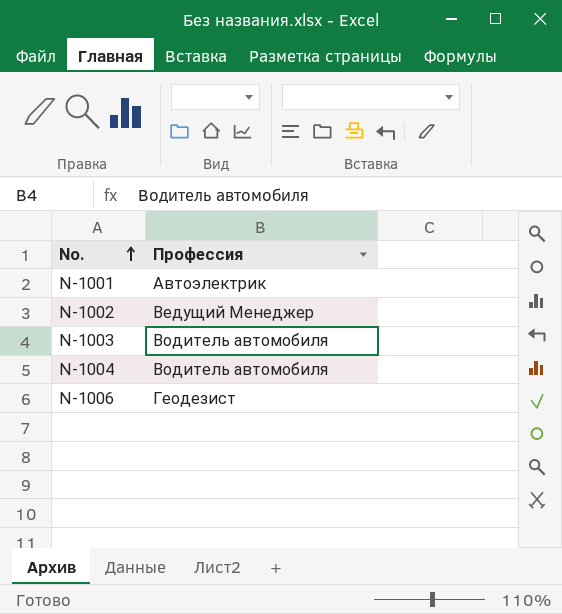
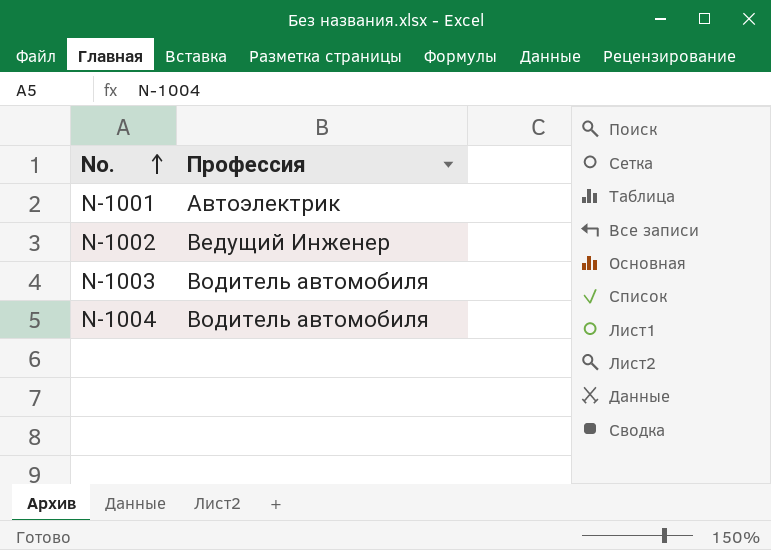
row N-1006: Геодезист -> none
N-1002 | Профессия: Ведущий Менеджер -> Ведущий Инженер

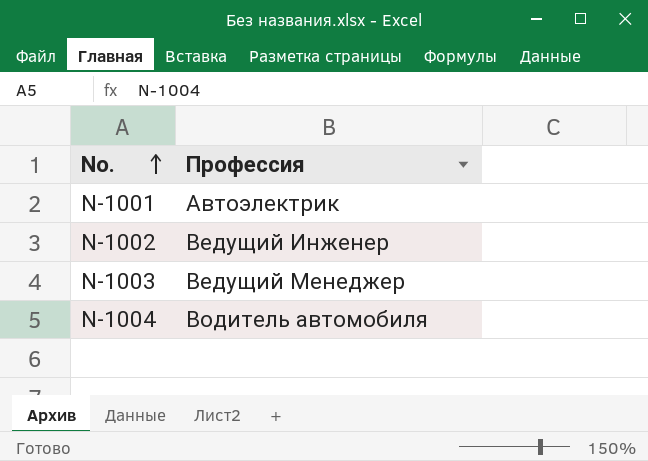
N-1003 | Профессия: Водитель автомобиля -> Ведущий Менеджер

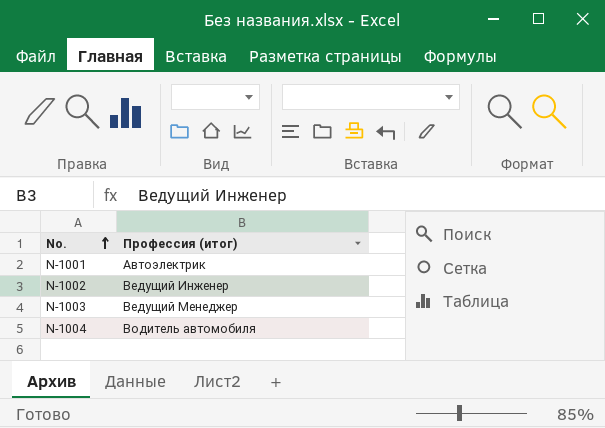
column name: Профессия -> Профессия (итог)

